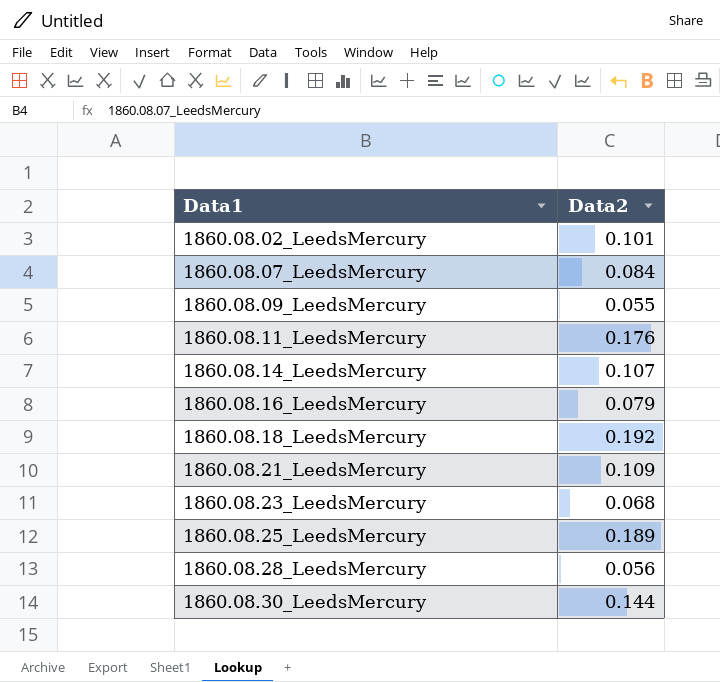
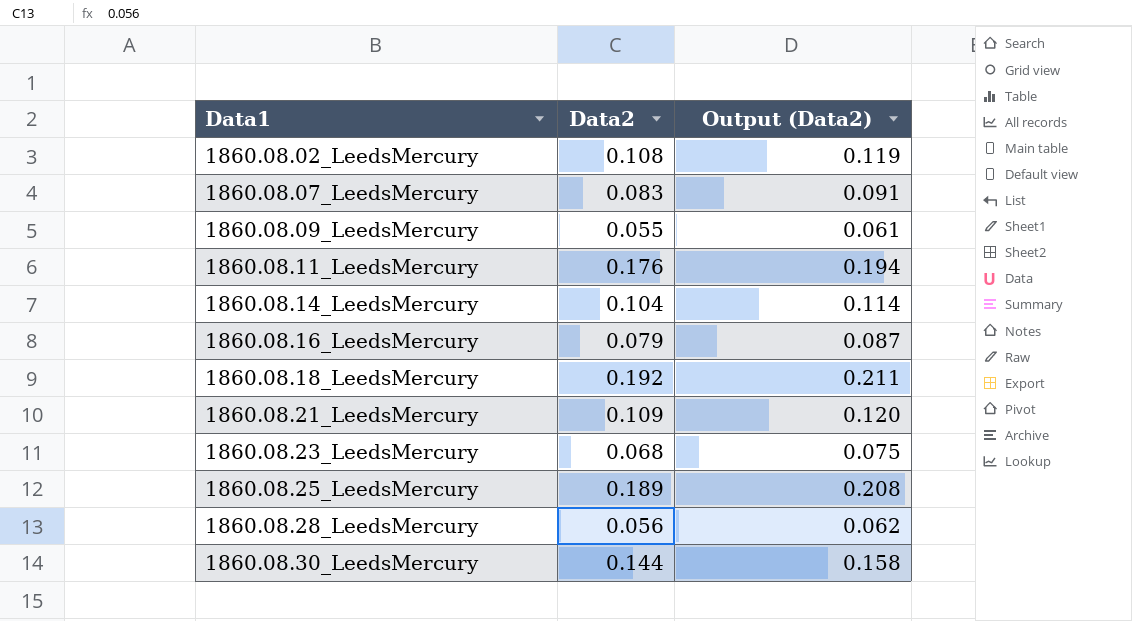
column Output (Data2) | formula: none -> [Data2] * 1.1
1860.08.02_LeedsMercury | Data2: 0.101 -> 0.108
1860.08.07_LeedsMercury | Data2: 0.084 -> 0.083
1860.08.14_LeedsMercury | Data2: 0.107 -> 0.104

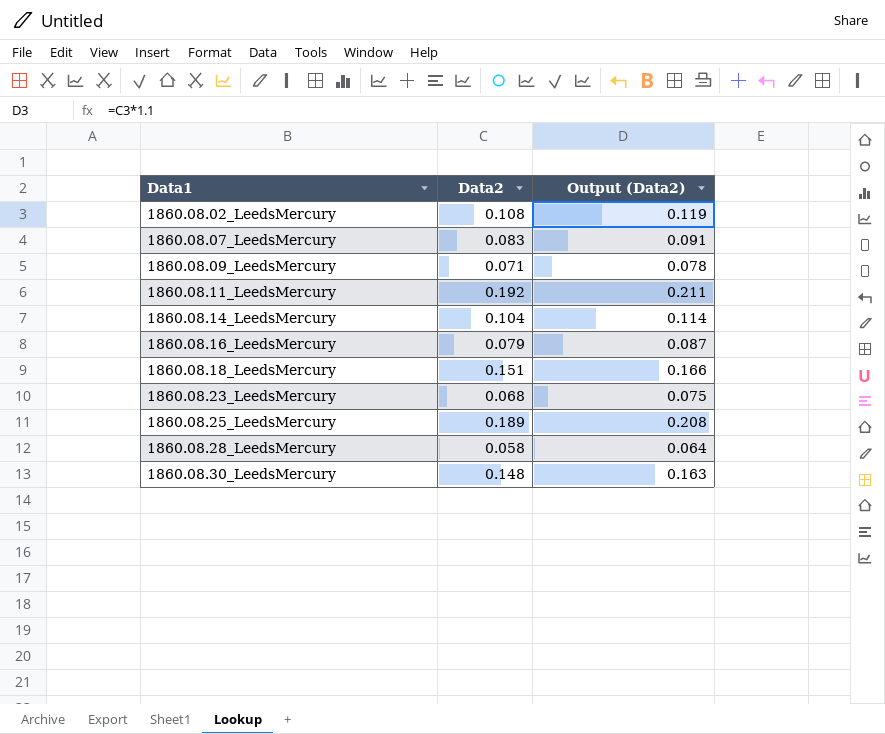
row 1860.08.21_LeedsMercury: 0.109 | 0.120 -> none
1860.08.09_LeedsMercury | Data2: 0.055 -> 0.071
1860.08.09_LeedsMercury | Output (Data2): 0.061 -> 0.078
1860.08.11_LeedsMercury | Data2: 0.176 -> 0.192
1860.08.11_LeedsMercury | Output (Data2): 0.194 -> 0.211
1860.08.18_LeedsMercury | Data2: 0.192 -> 0.151
1860.08.18_LeedsMercury | Output (Data2): 0.211 -> 0.166
1860.08.28_LeedsMercury | Data2: 0.056 -> 0.058
1860.08.28_LeedsMercury | Output (Data2): 0.062 -> 0.064
1860.08.30_LeedsMercury | Data2: 0.144 -> 0.148
1860.08.30_LeedsMercury | Output (Data2): 0.158 -> 0.163

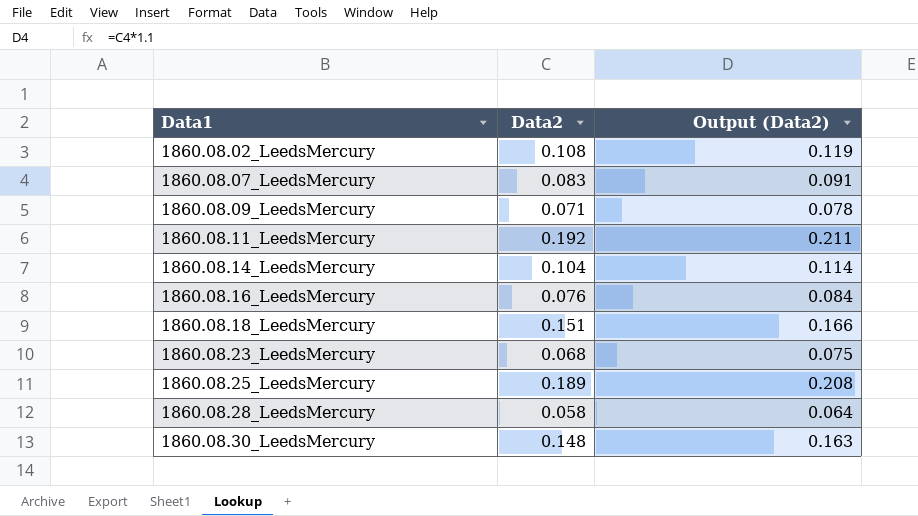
1860.08.16_LeedsMercury | Data2: 0.079 -> 0.076
1860.08.16_LeedsMercury | Output (Data2): 0.087 -> 0.084

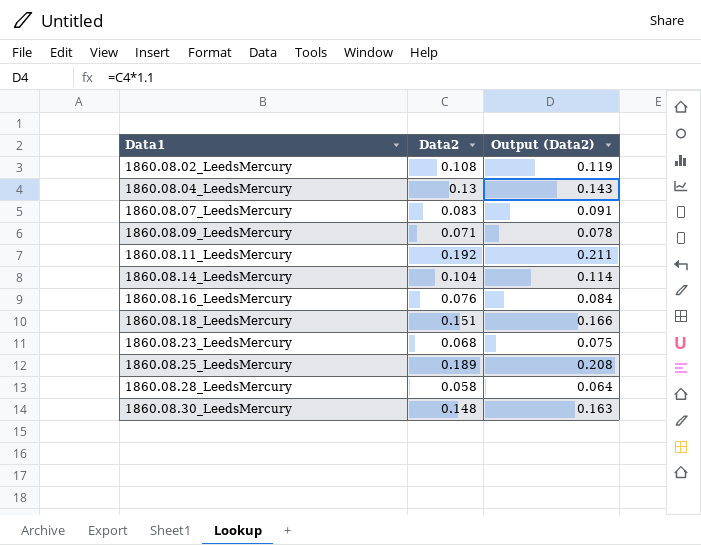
row 1860.08.04_LeedsMercury: none -> 0.13 | 0.143

